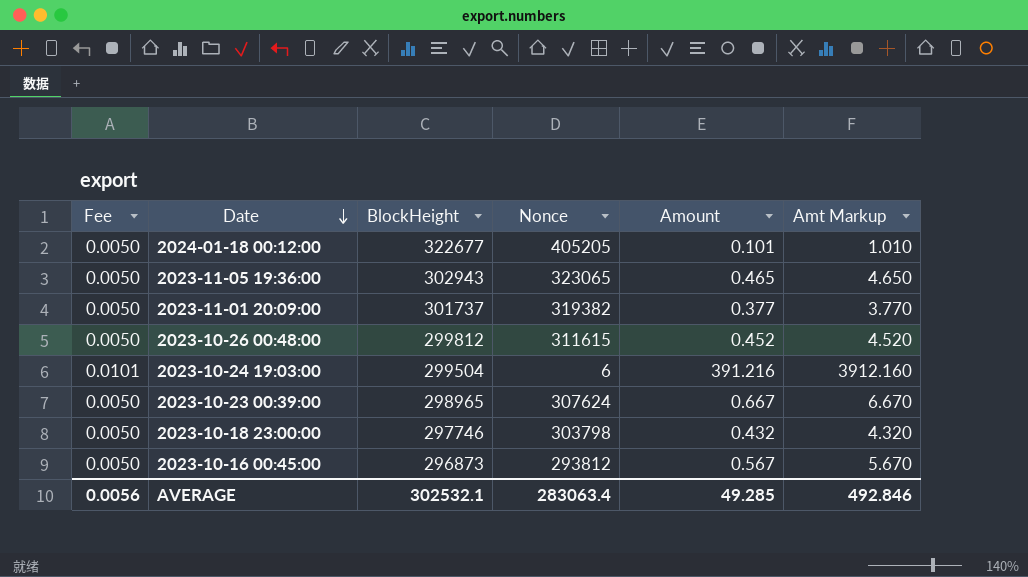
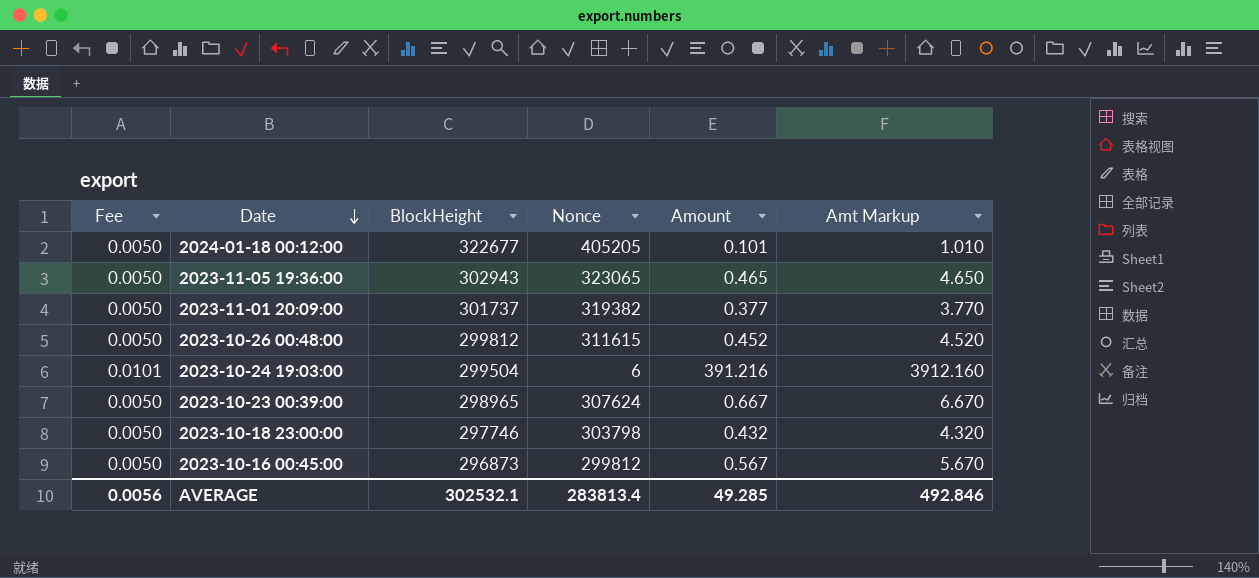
2023-10-16 00:45:00 | Nonce: 293812 -> 299812
AVERAGE | Nonce: 283063.4 -> 283813.4

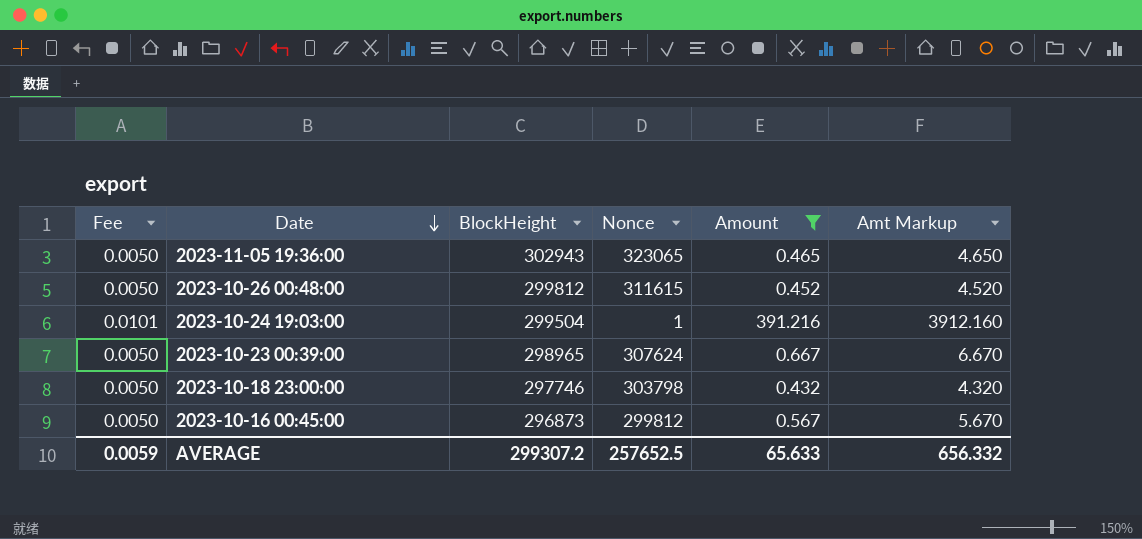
filter: none -> Amount >= 0.432
2023-10-24 19:03:00 | Nonce: 6 -> 1
AVERAGE | Fee: 0.0056 -> 0.0059
AVERAGE | BlockHeight: 302532.1 -> 299307.2
AVERAGE | Nonce: 283813.4 -> 257652.5
AVERAGE | Amount: 49.285 -> 65.633
AVERAGE | Amt Markup: 492.846 -> 656.332

